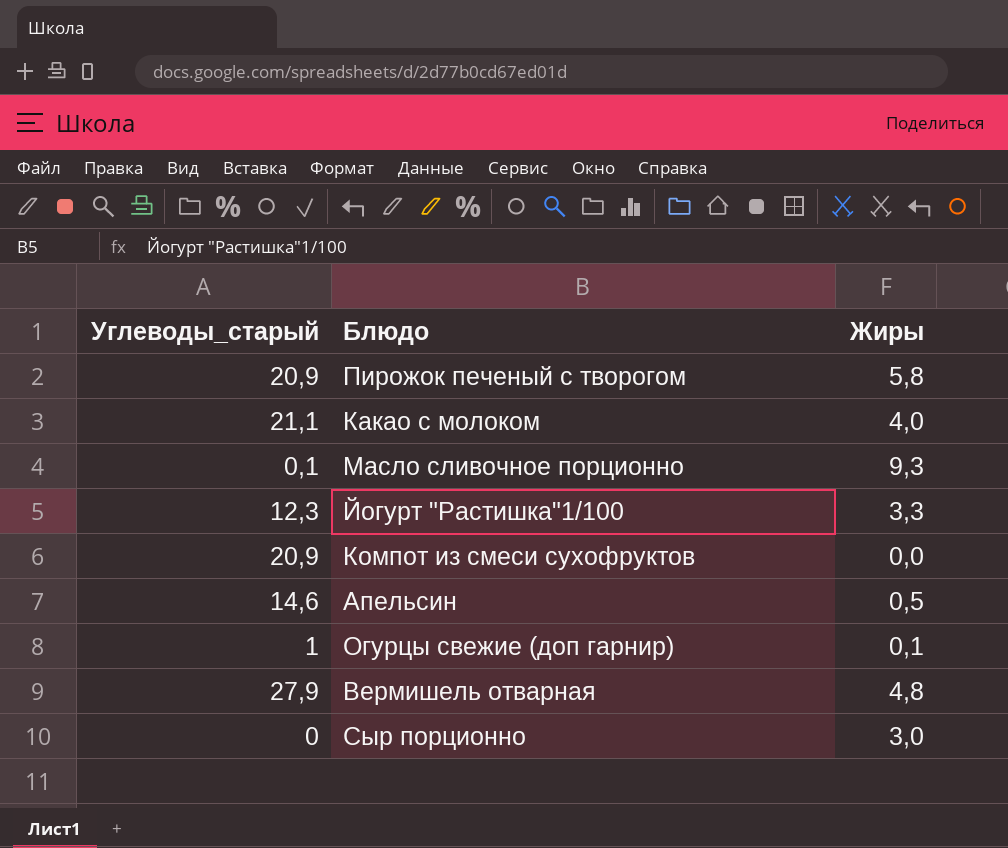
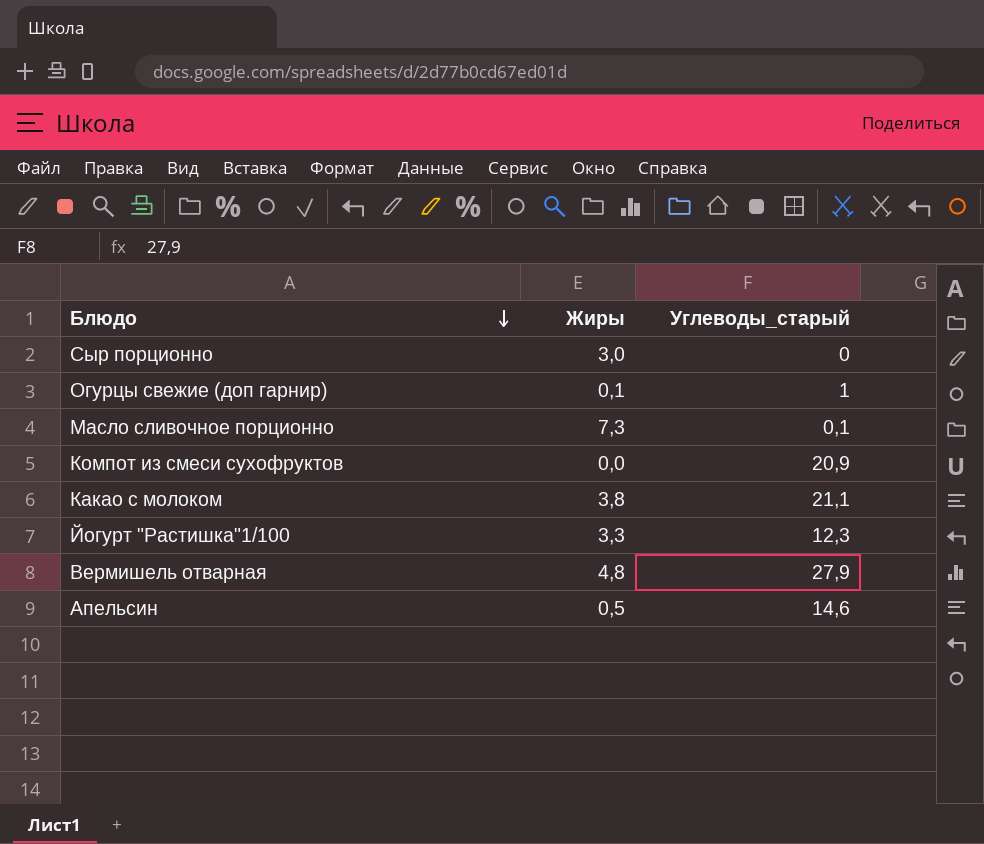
row order: none -> Блюдо descending
column Углеводы_старый | position: 1 -> 3
row Пирожок печеный с творогом: 20,9 | 5,8 -> none
Масло сливочное порционно | Жиры: 9,3 -> 7,3
Какао с молоком | Жиры: 4,0 -> 3,8

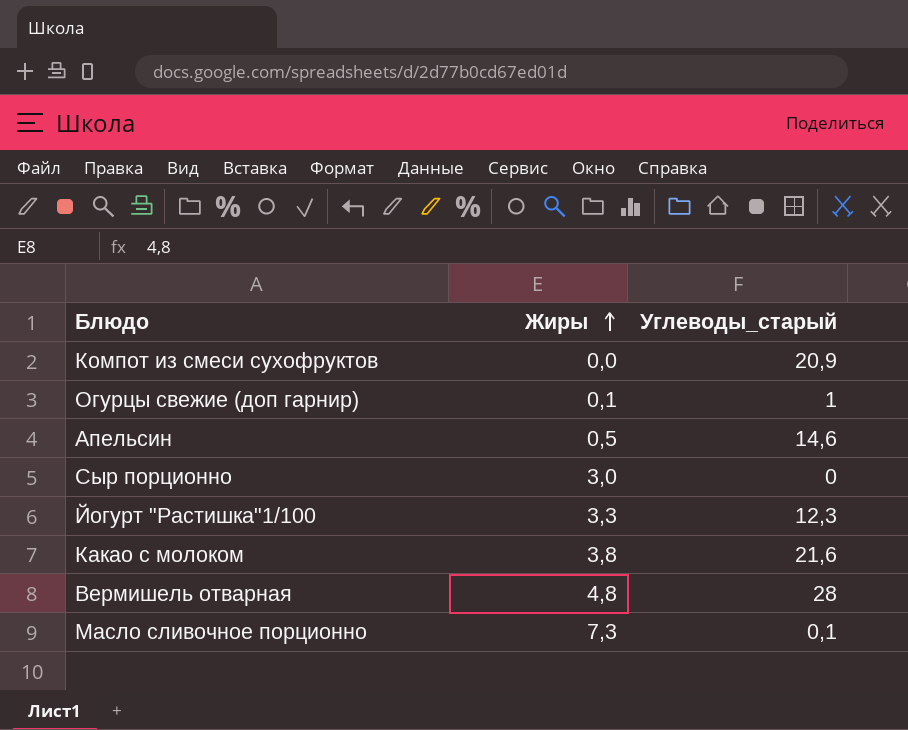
row order: Блюдо descending -> Жиры ascending
Какао с молоком | Углеводы_старый: 21,1 -> 21,6
Вермишель отварная | Углеводы_старый: 27,9 -> 28

